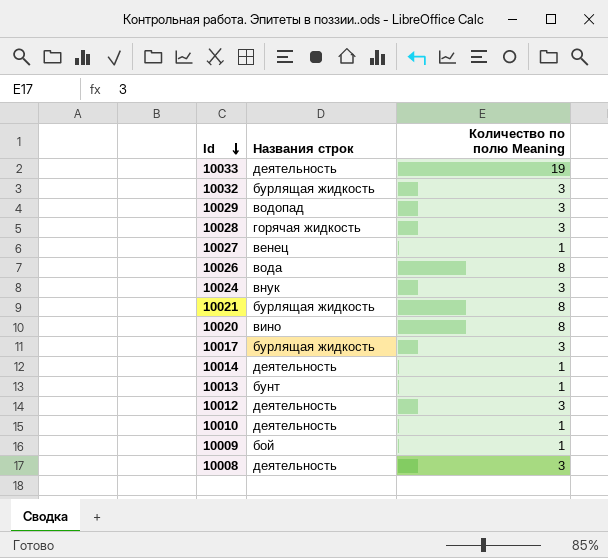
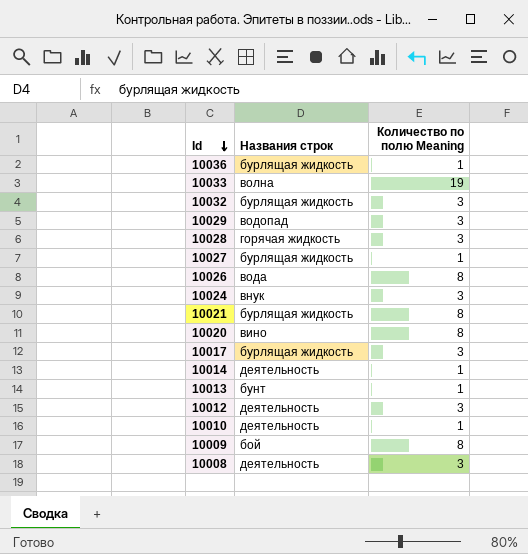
row 10036: none -> бурлящая жидкость | 1
10033 | Названия строк: деятельность -> волна
10027 | Названия строк: венец -> бурлящая жидкость
10009 | Количество по полю Meaning: 1 -> 8

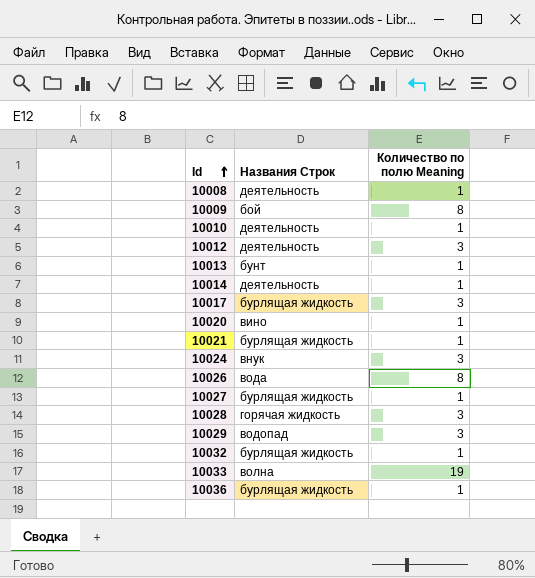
row order: Id descending -> Id ascending
column name: Названия строк -> Названия Строк
10008 | Количество по полю Meaning: 3 -> 1
10020 | Количество по полю Meaning: 8 -> 1
10021 | Количество по полю Meaning: 8 -> 1
10032 | Количество по полю Meaning: 3 -> 1

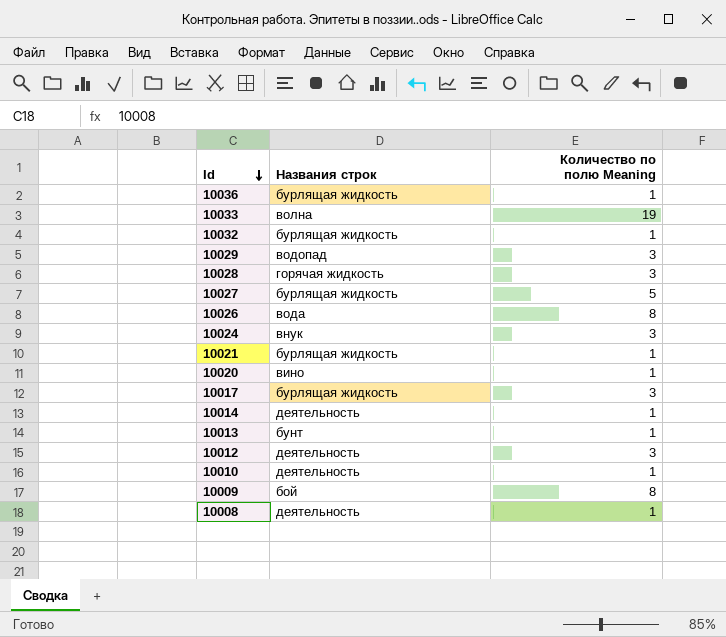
row order: Id ascending -> Id descending
column name: Названия Строк -> Названия строк
10027 | Количество по полю Meaning: 1 -> 5

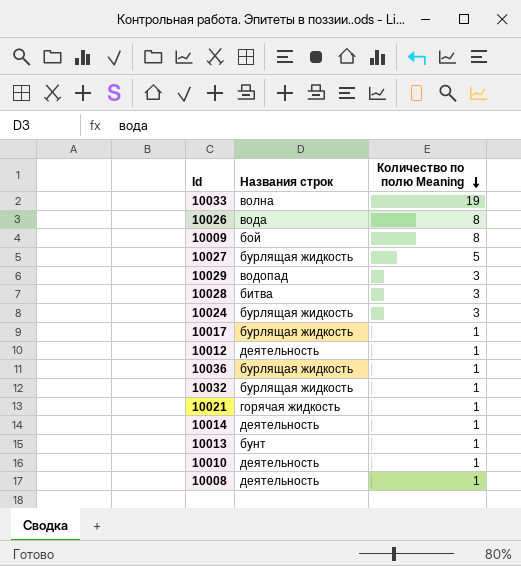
row order: Id descending -> Количество по полю Meaning descending
row 10020: вино | 1 -> none
10028 | Названия строк: горячая жидкость -> битва
10024 | Названия строк: внук -> бурлящая жидкость
10017 | Количество по полю Meaning: 3 -> 1
10012 | Количество по полю Meaning: 3 -> 1
10021 | Названия строк: бурлящая жидкость -> горячая жидкость

